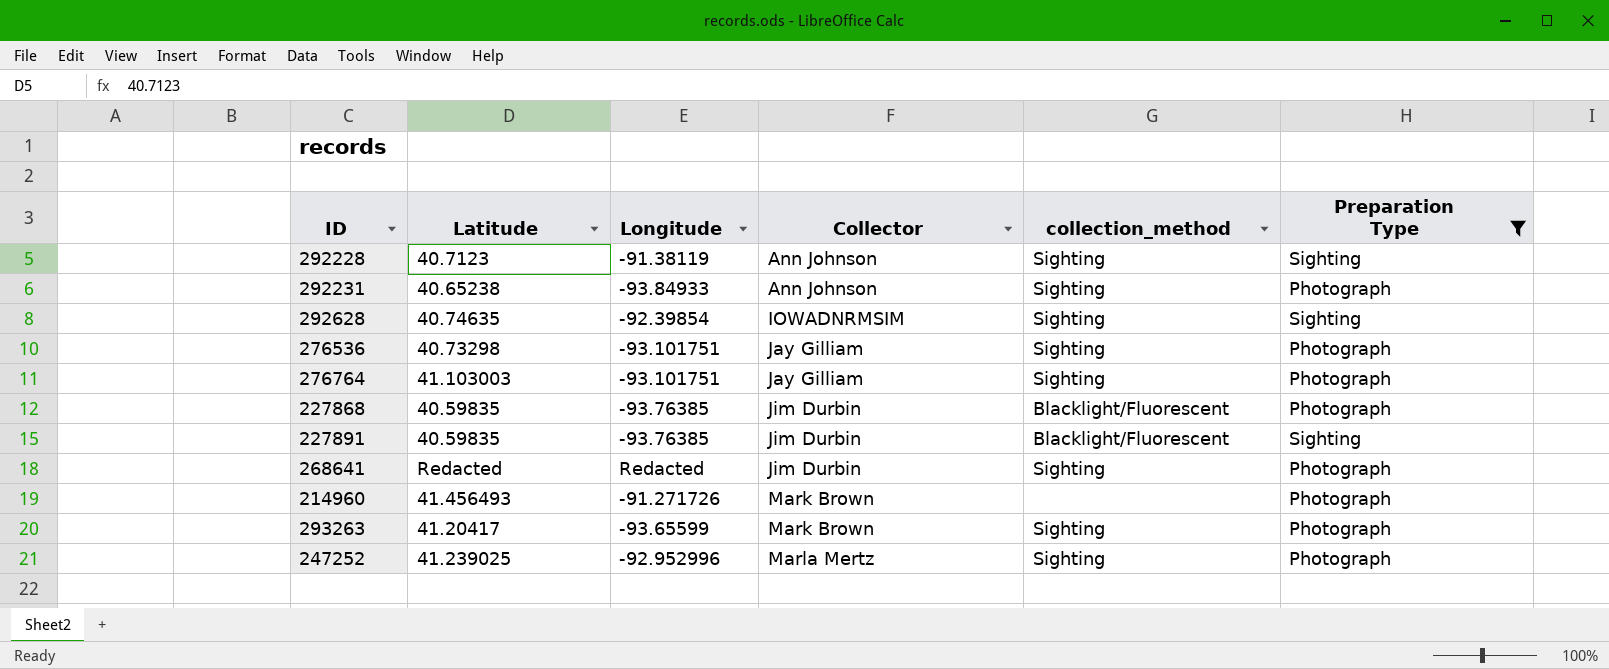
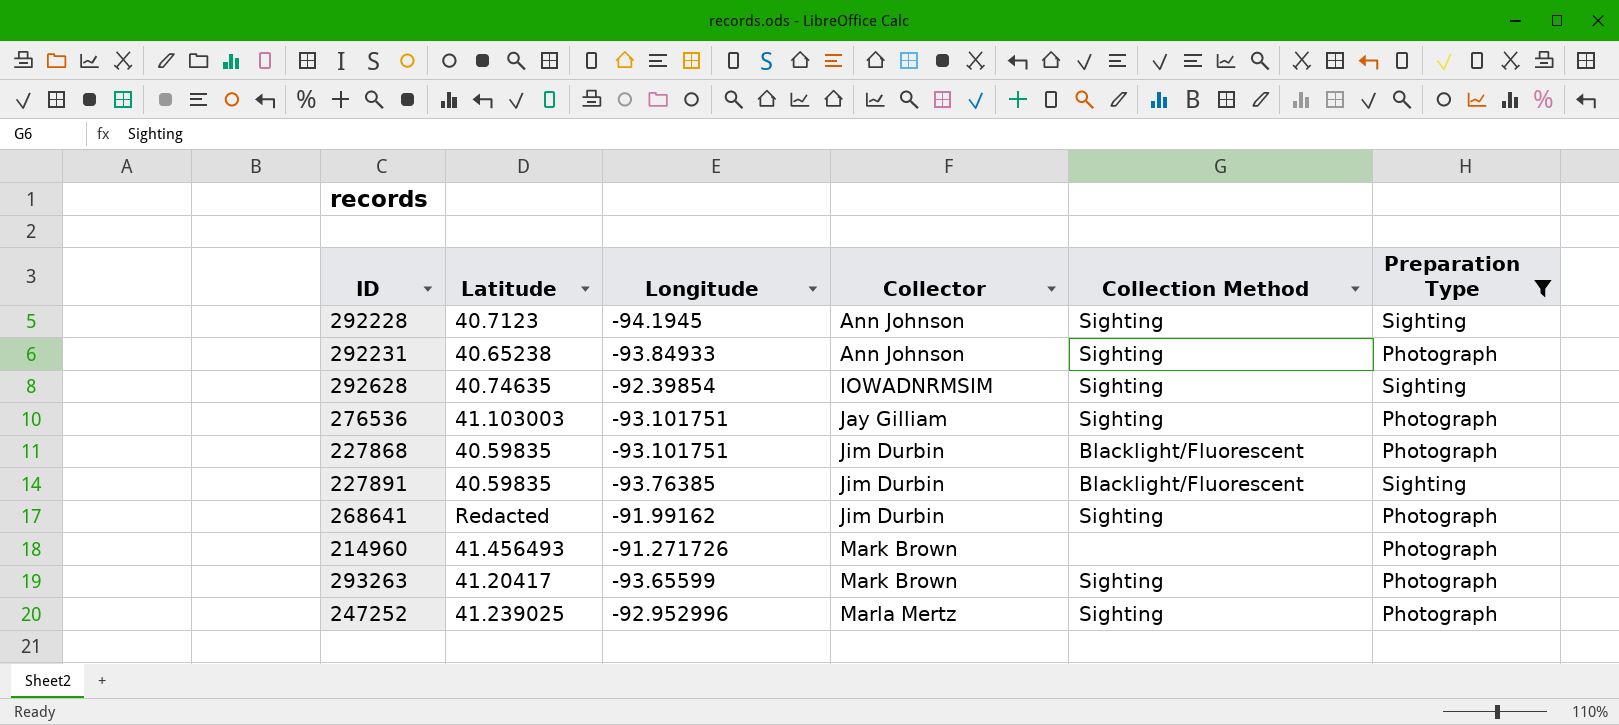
column name: collection_method -> Collection Method
row 276764: 41.103003 | -93.101751 | Jay Gilliam | Sighting | Photograph -> none
292228 | Longitude: -91.38119 -> -94.1945
276536 | Latitude: 40.73298 -> 41.103003
227868 | Longitude: -93.76385 -> -93.101751
268641 | Longitude: Redacted -> -91.99162

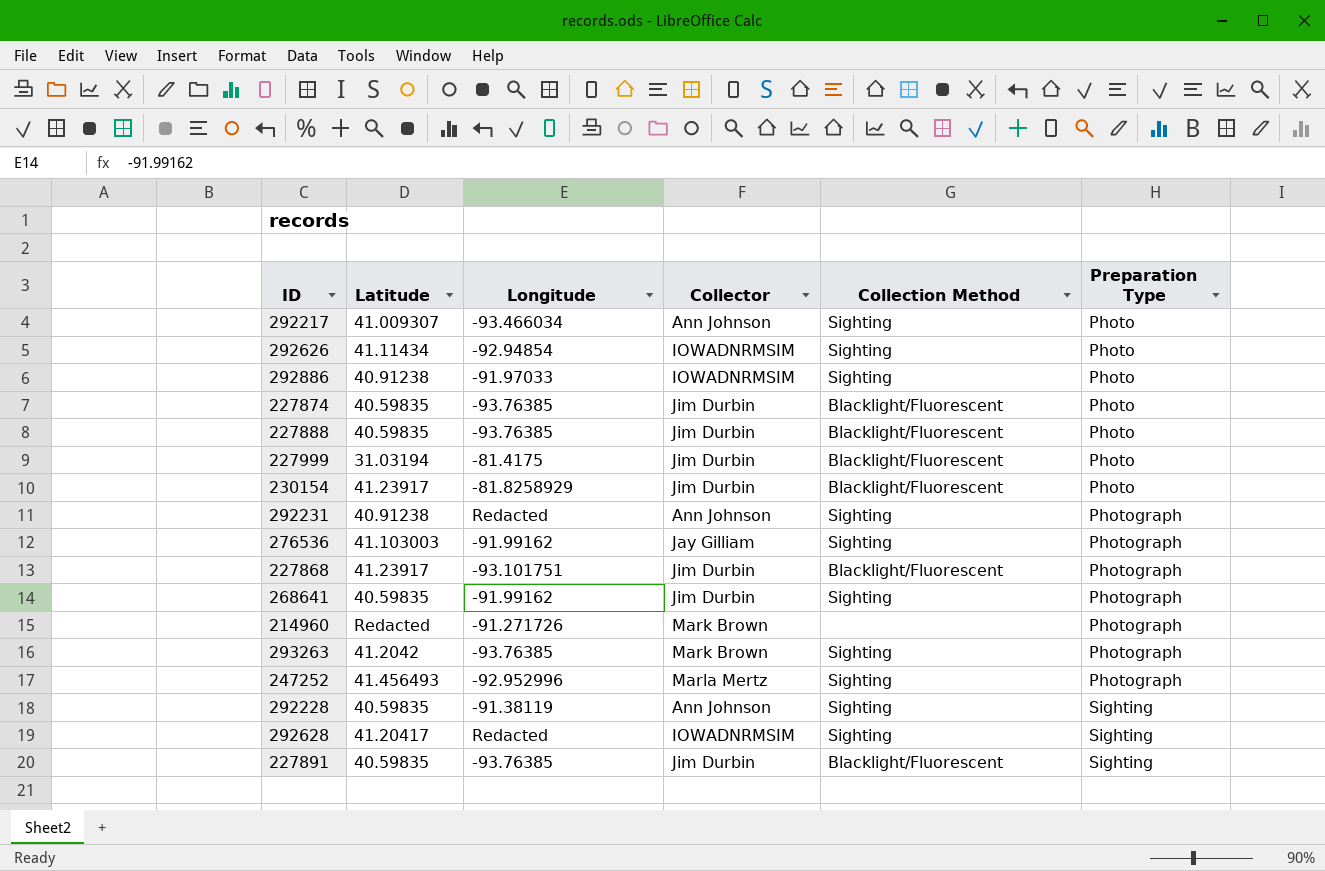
filter: Preparation Type != Photo -> none
row order: Collector ascending -> Preparation Type ascending
292231 | Latitude: 40.65238 -> 40.91238
292231 | Longitude: -93.84933 -> Redacted
276536 | Longitude: -93.101751 -> -91.99162
227868 | Latitude: 40.59835 -> 41.23917
268641 | Latitude: Redacted -> 40.59835
214960 | Latitude: 41.456493 -> Redacted
293263 | Latitude: 41.20417 -> 41.2042
293263 | Longitude: -93.65599 -> -93.76385
247252 | Latitude: 41.239025 -> 41.456493
292228 | Latitude: 40.7123 -> 40.59835
292228 | Longitude: -94.1945 -> -91.38119
292628 | Latitude: 40.74635 -> 41.20417
292628 | Longitude: -92.39854 -> Redacted

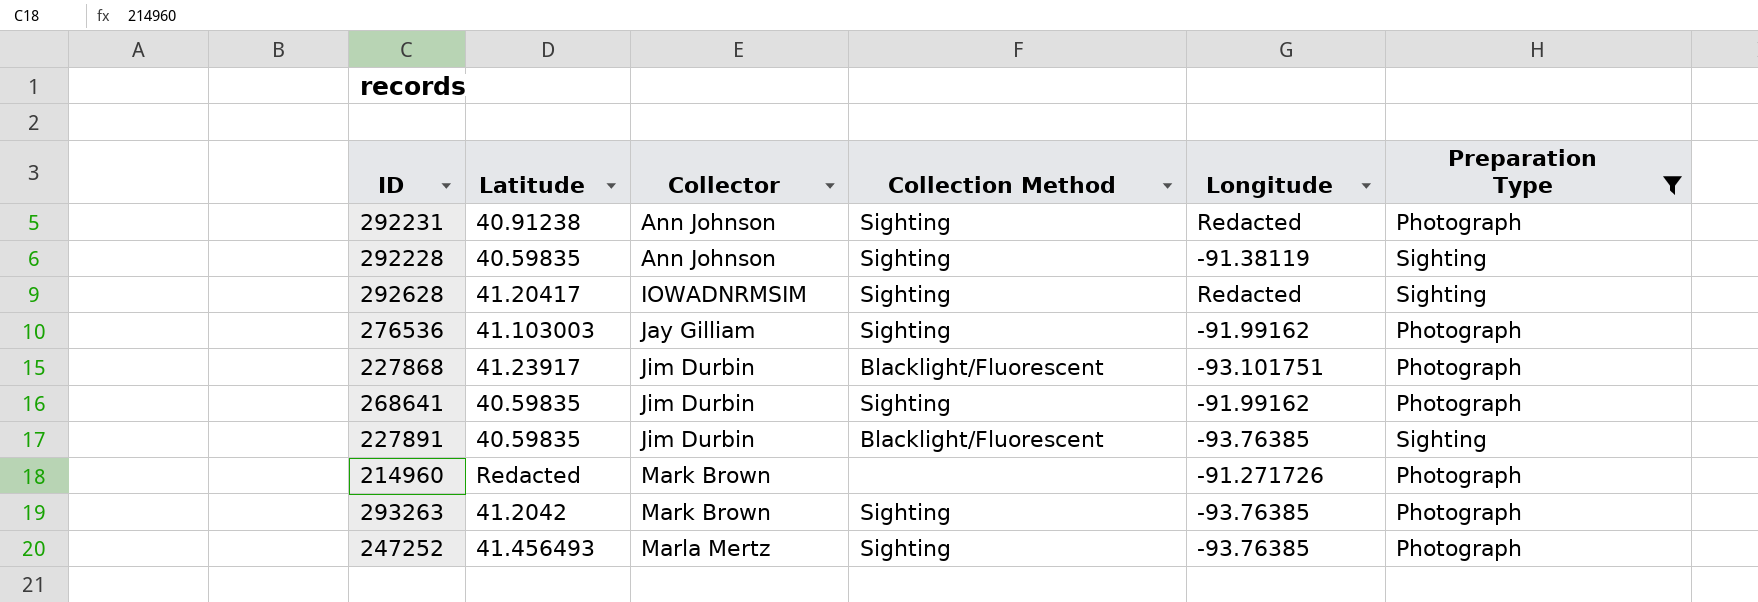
filter: none -> Preparation Type != Photo
row order: Preparation Type ascending -> Collector ascending
column Longitude | position: 3 -> 5
247252 | Longitude: -92.952996 -> -93.76385

